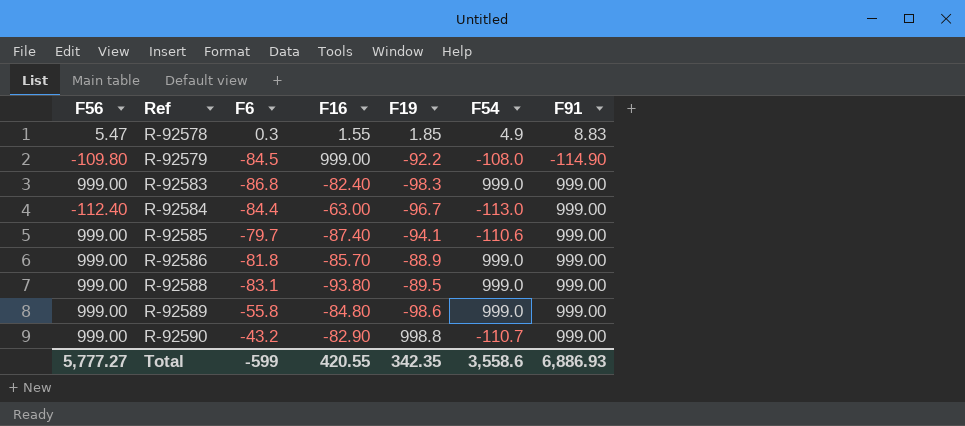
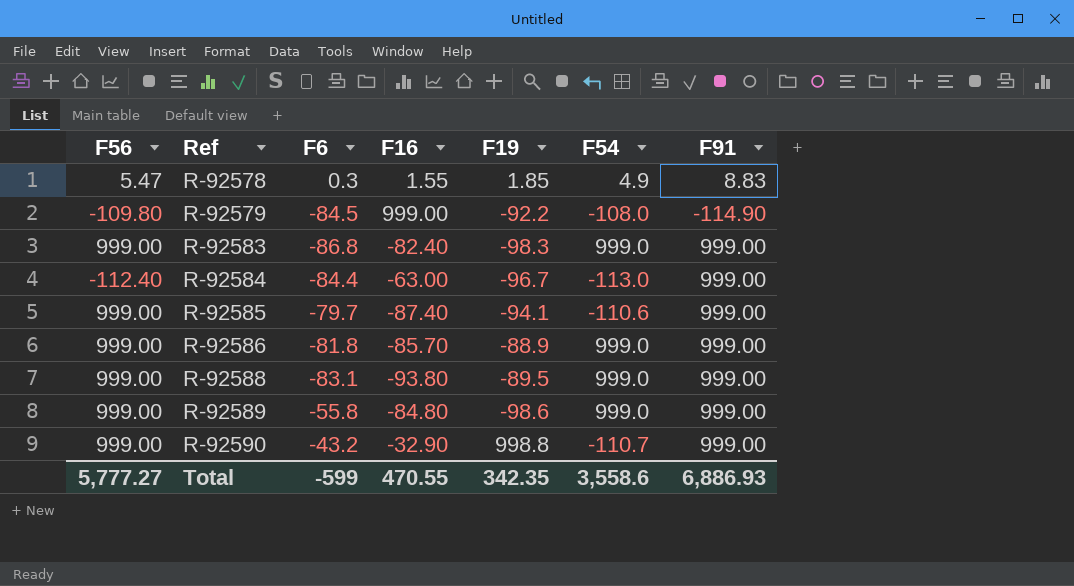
R-92590 | F16: -82.90 -> -32.90
Total | F16: 420.55 -> 470.55

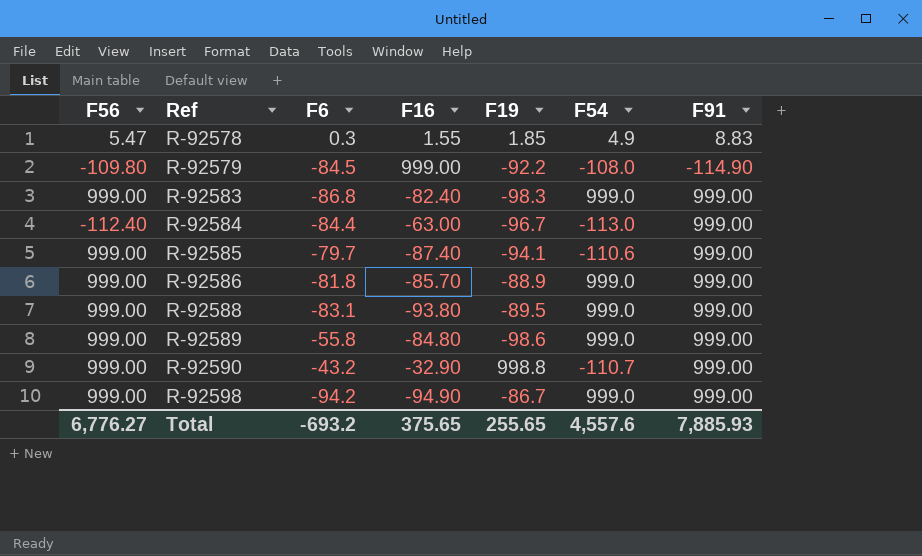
row R-92598: none -> 999.00 | -94.2 | -94.90 | -86.7 | 999.0 | 999.00
Total | F56: 5,777.27 -> 6,776.27
Total | F6: -599 -> -693.2
Total | F16: 470.55 -> 375.65
Total | F19: 342.35 -> 255.65
Total | F54: 3,558.6 -> 4,557.6
Total | F91: 6,886.93 -> 7,885.93

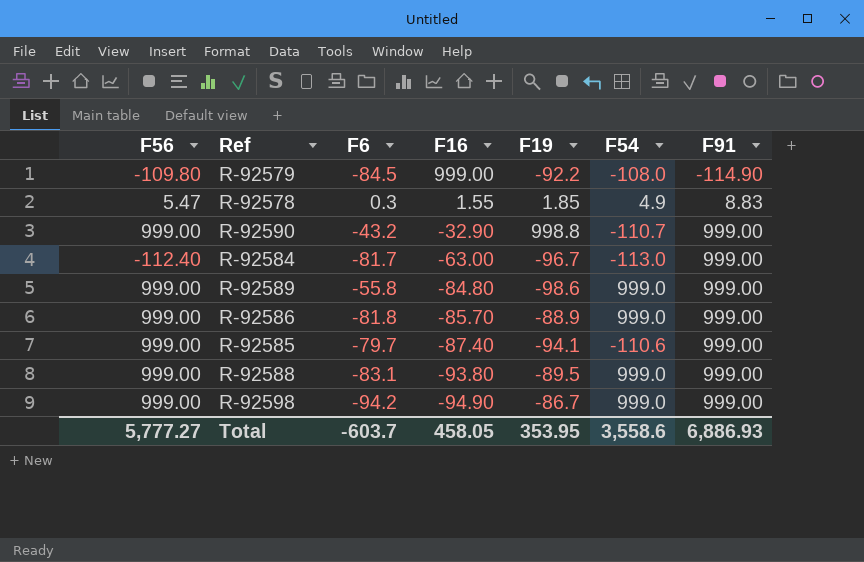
row order: Ref ascending -> F16 descending
row R-92583: 999.00 | -86.8 | -82.40 | -98.3 | 999.0 | 999.00 -> none
R-92584 | F6: -84.4 -> -81.7
Total | F56: 6,776.27 -> 5,777.27
Total | F6: -693.2 -> -603.7
Total | F16: 375.65 -> 458.05
Total | F19: 255.65 -> 353.95
Total | F54: 4,557.6 -> 3,558.6
Total | F91: 7,885.93 -> 6,886.93

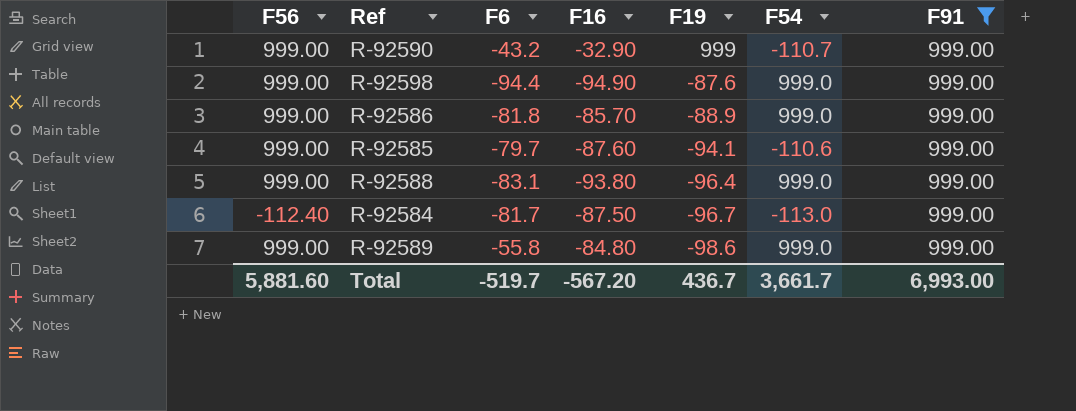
filter: none -> F91 = 999.00
row order: F16 descending -> F19 descending
R-92590 | F19: 998.8 -> 999
R-92598 | F6: -94.2 -> -94.4
R-92598 | F19: -86.7 -> -87.6
R-92585 | F16: -87.40 -> -87.60
R-92588 | F19: -89.5 -> -96.4
R-92584 | F16: -63.00 -> -87.50
Total | F56: 5,777.27 -> 5,881.60
Total | F6: -603.7 -> -519.7
Total | F16: 458.05 -> -567.20
Total | F19: 353.95 -> 436.7
Total | F54: 3,558.6 -> 3,661.7
Total | F91: 6,886.93 -> 6,993.00

